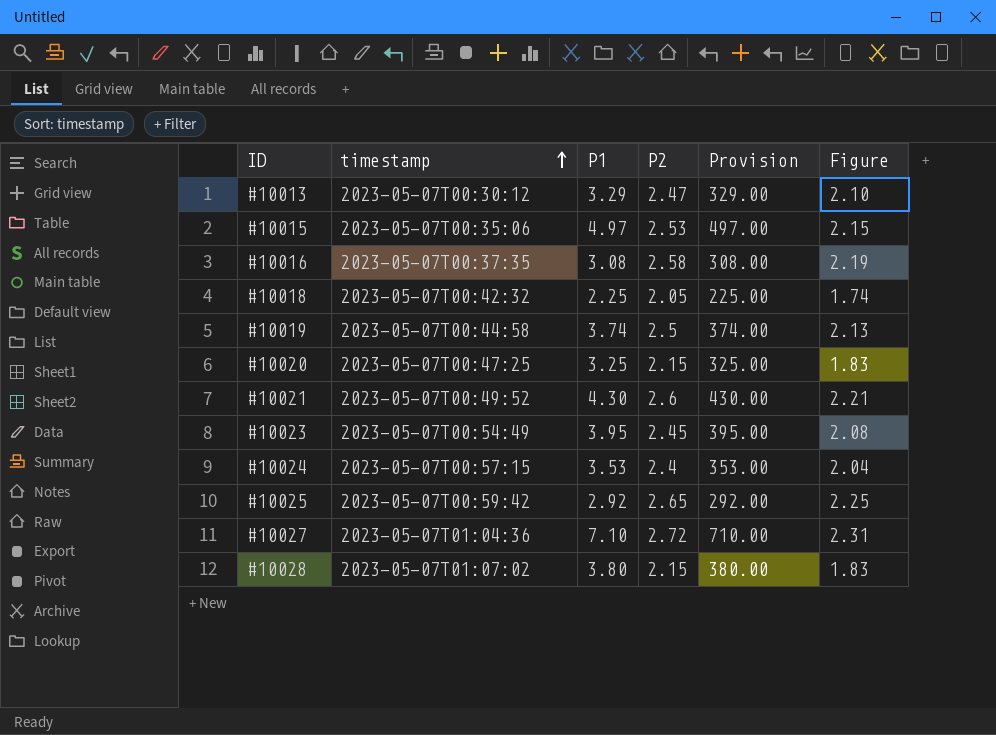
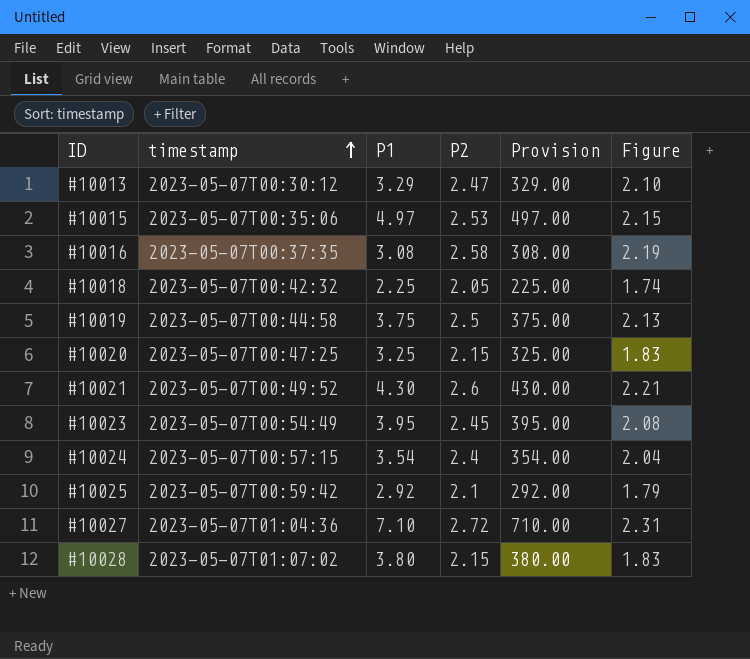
#10019 | P1: 3.74 -> 3.75
#10019 | Provision: 374.00 -> 375.00
#10024 | P1: 3.53 -> 3.54
#10024 | Provision: 353.00 -> 354.00
#10025 | P2: 2.65 -> 2.1
#10025 | Figure: 2.25 -> 1.79

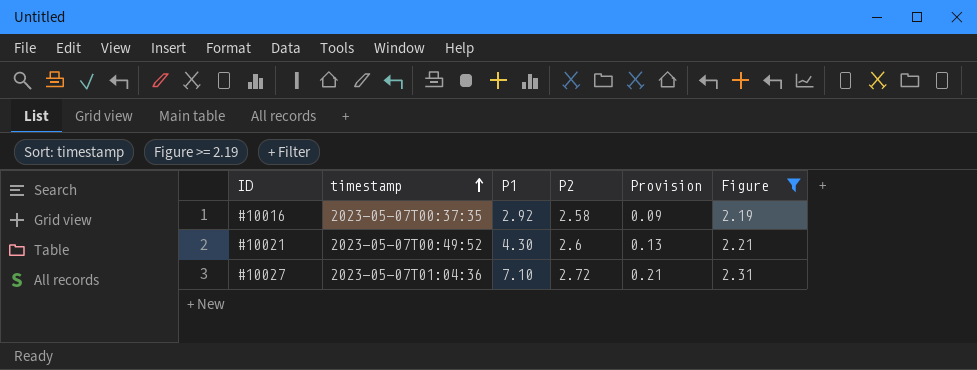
filter: none -> Figure >= 2.19
column Provision | formula: [P1] * 100 -> [P1] * 0.03
#10016 | P1: 3.08 -> 2.92

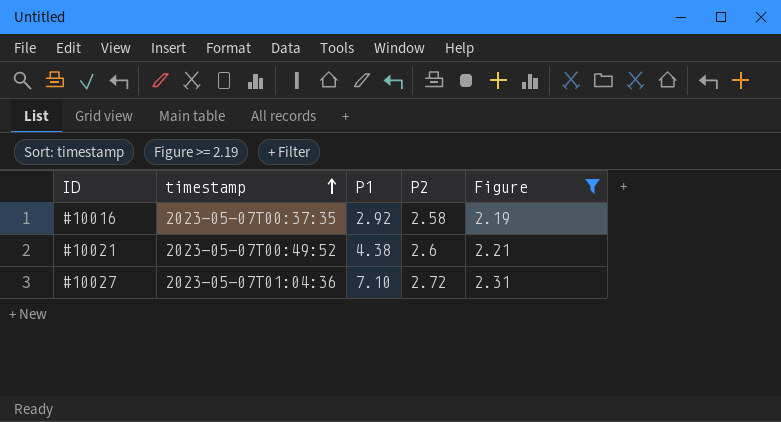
column Provision | formula: [P1] * 0.03 -> none
#10021 | P1: 4.30 -> 4.38

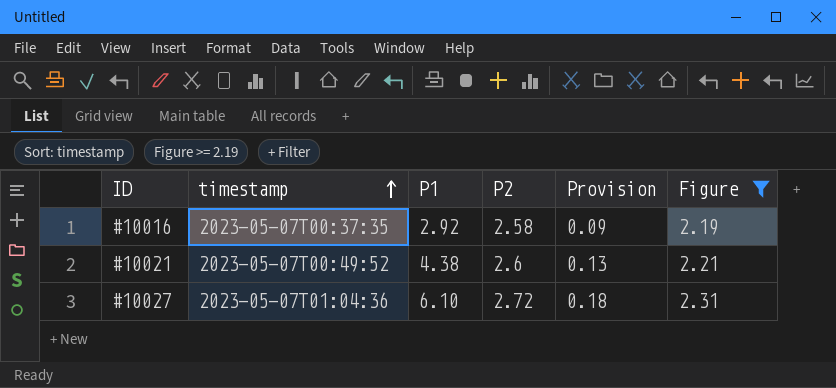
column Provision | formula: none -> [P1] * 0.03
#10027 | P1: 7.10 -> 6.10

